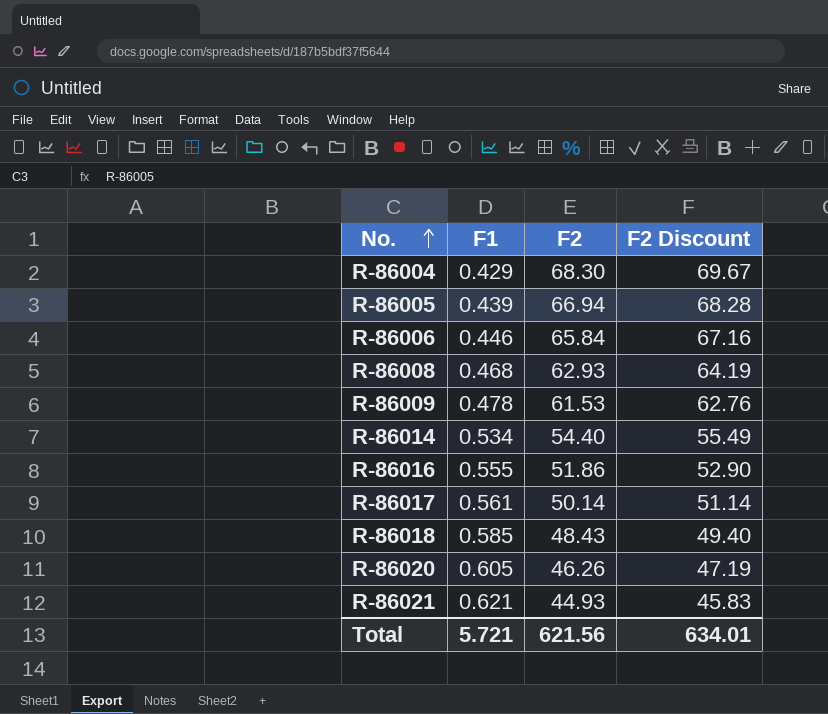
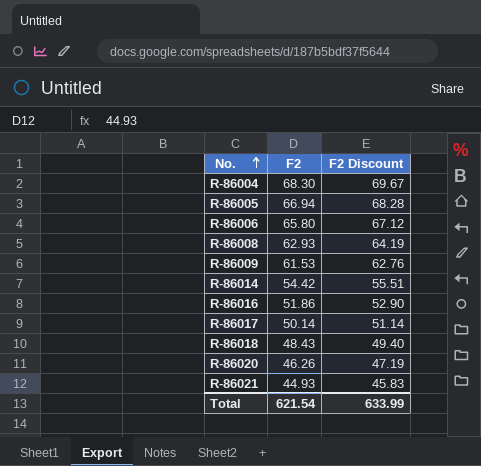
column F1 | position: 2 -> none
R-86006 | F2: 65.84 -> 65.80
R-86006 | F2 Discount: 67.16 -> 67.12
R-86014 | F2: 54.40 -> 54.42
R-86014 | F2 Discount: 55.49 -> 55.51
Total | F2: 621.56 -> 621.54
Total | F2 Discount: 634.01 -> 633.99

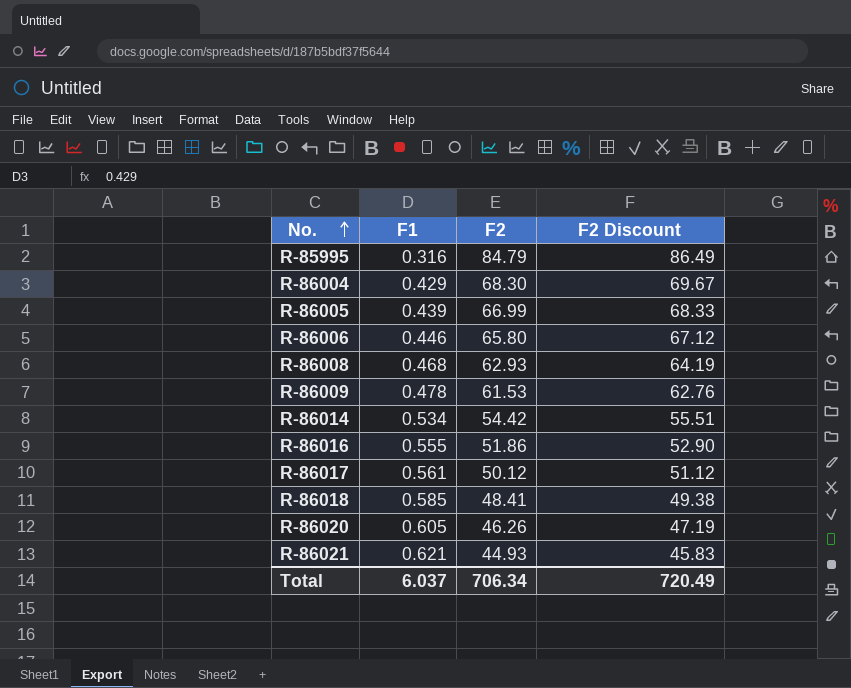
column F1 | position: none -> 2
row R-85995: none -> 0.316 | 84.79 | 86.49
R-86005 | F2: 66.94 -> 66.99
R-86005 | F2 Discount: 68.28 -> 68.33
R-86017 | F2: 50.14 -> 50.12
R-86017 | F2 Discount: 51.14 -> 51.12
R-86018 | F2: 48.43 -> 48.41
R-86018 | F2 Discount: 49.40 -> 49.38
Total | F2: 621.54 -> 706.34
Total | F2 Discount: 633.99 -> 720.49

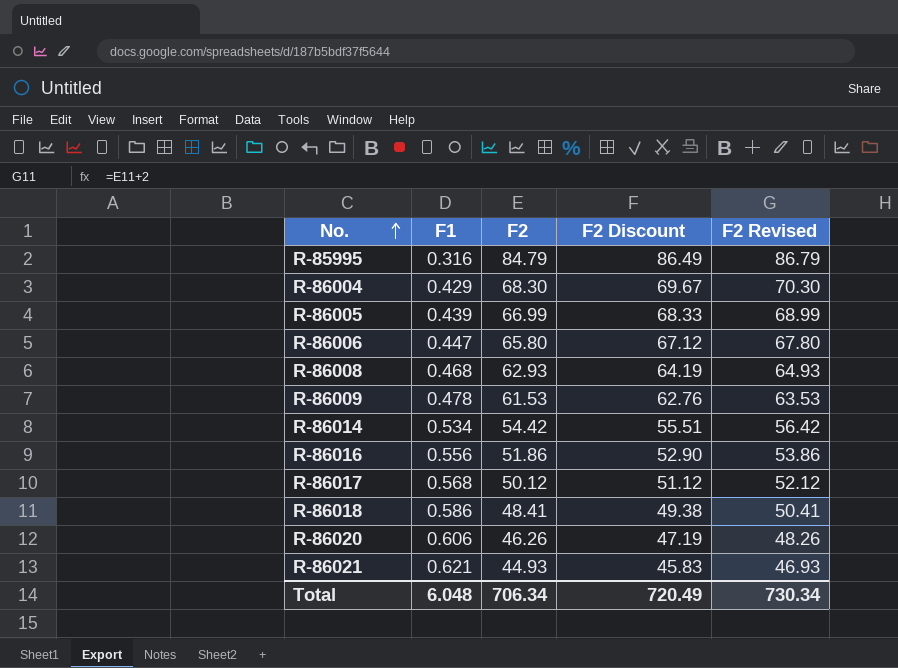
column F2 Revised | formula: none -> [F2] + 2
R-86006 | F1: 0.446 -> 0.447
R-86016 | F1: 0.555 -> 0.556
R-86017 | F1: 0.561 -> 0.568
R-86018 | F1: 0.585 -> 0.586
R-86020 | F1: 0.605 -> 0.606
Total | F1: 6.037 -> 6.048

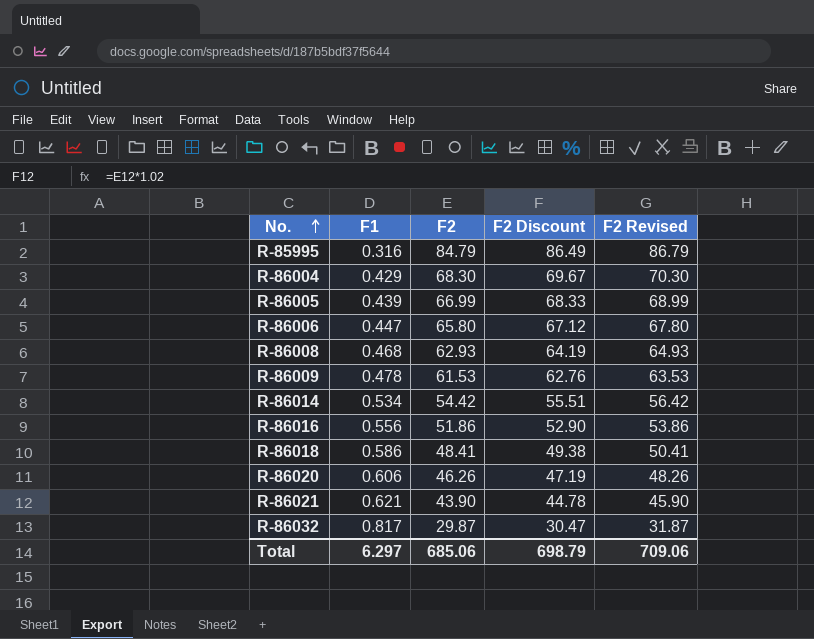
row R-86017: 0.568 | 50.12 | 51.12 | 52.12 -> none
R-86021 | F2: 44.93 -> 43.90
R-86021 | F2 Discount: 45.83 -> 44.78
R-86021 | F2 Revised: 46.93 -> 45.90
row R-86032: none -> 0.817 | 29.87 | 30.47 | 31.87
Total | F1: 6.048 -> 6.297
Total | F2: 706.34 -> 685.06
Total | F2 Discount: 720.49 -> 698.79
Total | F2 Revised: 730.34 -> 709.06

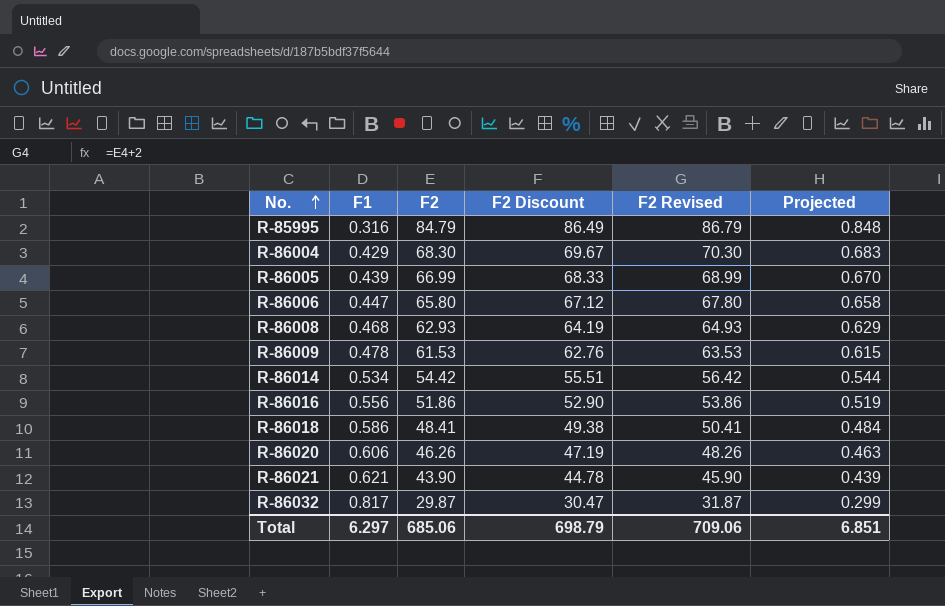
column Projected | formula: none -> [F2] * 0.01

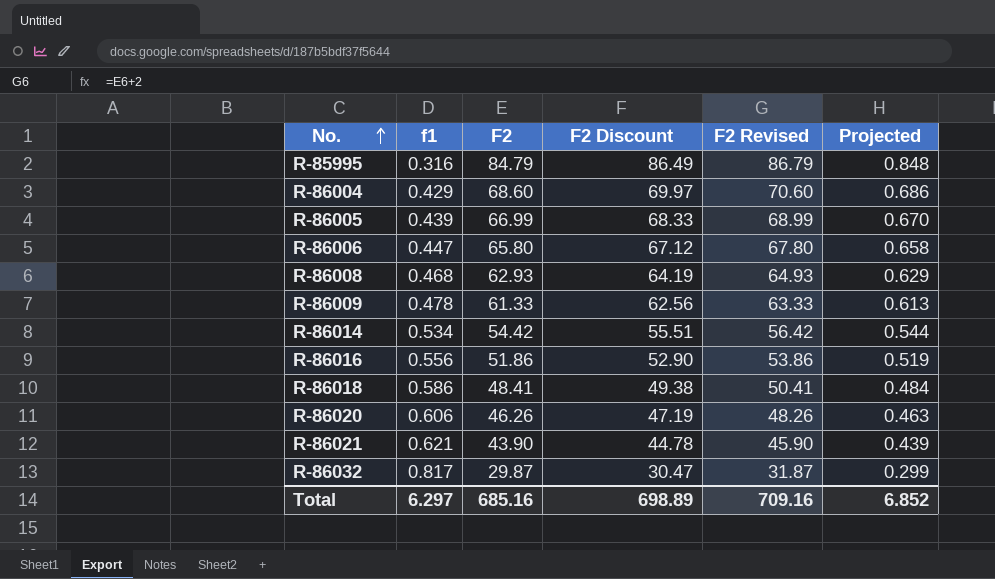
column name: F1 -> f1
R-86004 | F2: 68.30 -> 68.60
R-86004 | F2 Discount: 69.67 -> 69.97
R-86004 | F2 Revised: 70.30 -> 70.60
R-86004 | Projected: 0.683 -> 0.686
R-86009 | F2: 61.53 -> 61.33
R-86009 | F2 Discount: 62.76 -> 62.56
R-86009 | F2 Revised: 63.53 -> 63.33
R-86009 | Projected: 0.615 -> 0.613
Total | F2: 685.06 -> 685.16
Total | F2 Discount: 698.79 -> 698.89
Total | F2 Revised: 709.06 -> 709.16
Total | Projected: 6.851 -> 6.852

